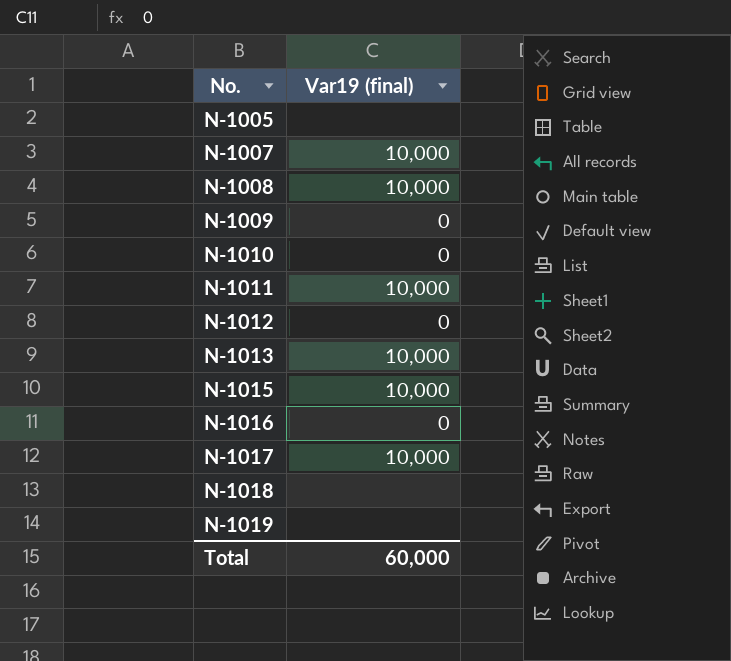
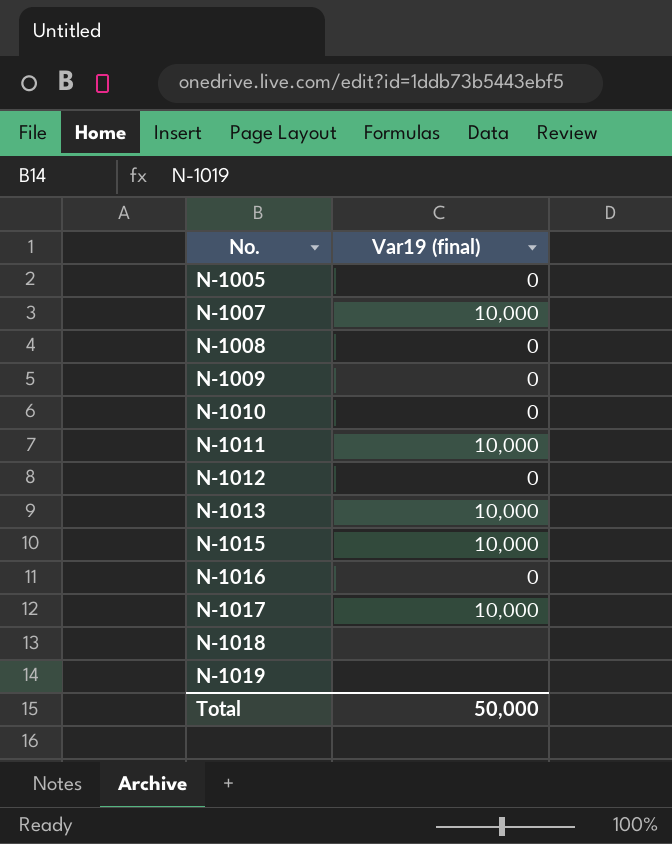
N-1005 | Var19 (final): none -> 0
N-1008 | Var19 (final): 10,000 -> 0
Total | Var19 (final): 60,000 -> 50,000

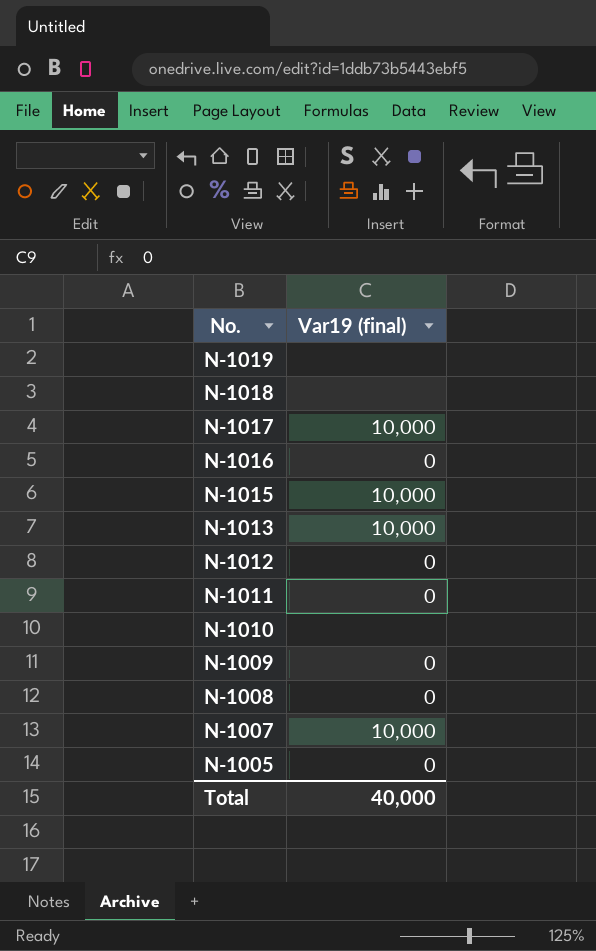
row order: No. ascending -> No. descending
N-1011 | Var19 (final): 10,000 -> 0
N-1010 | Var19 (final): 0 -> none
Total | Var19 (final): 50,000 -> 40,000

